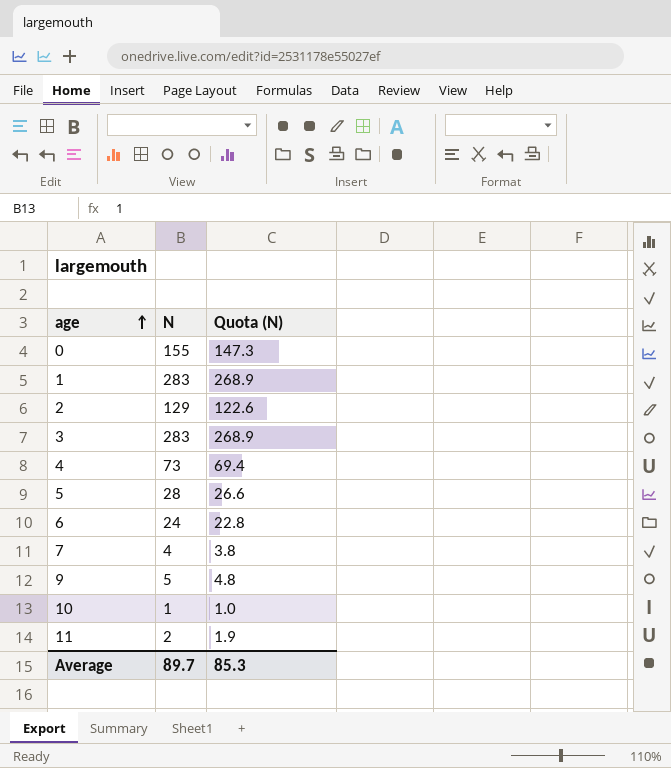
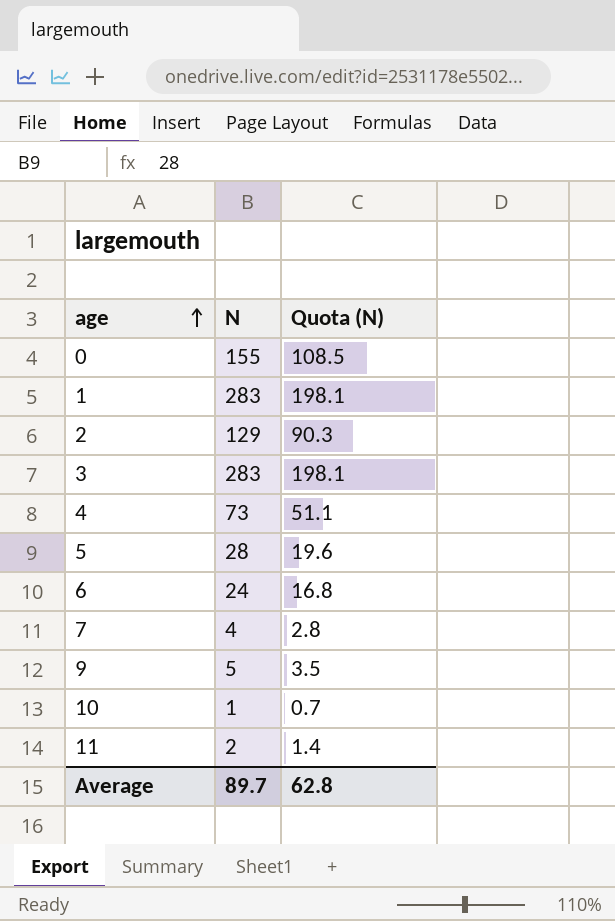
column Quota (N) | formula: [N] * 0.95 -> [N] * 0.7
Average | Quota (N): 85.3 -> 62.8

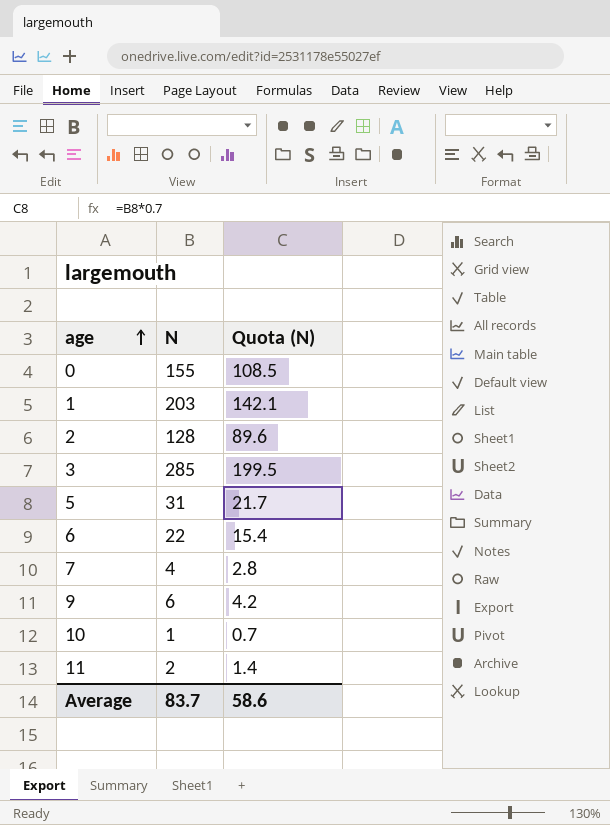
row 4: 73 | 51.1 -> none
1 | N: 283 -> 203
1 | Quota (N): 198.1 -> 142.1
2 | N: 129 -> 128
2 | Quota (N): 90.3 -> 89.6
3 | N: 283 -> 285
3 | Quota (N): 198.1 -> 199.5
5 | N: 28 -> 31
5 | Quota (N): 19.6 -> 21.7
6 | N: 24 -> 22
6 | Quota (N): 16.8 -> 15.4
9 | N: 5 -> 6
9 | Quota (N): 3.5 -> 4.2
Average | N: 89.7 -> 83.7
Average | Quota (N): 62.8 -> 58.6

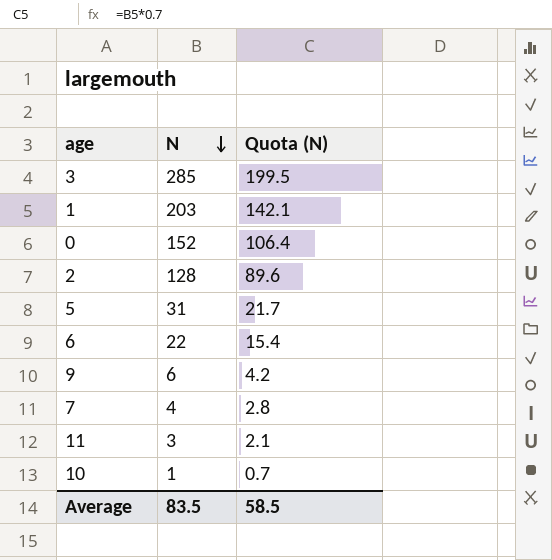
row order: age ascending -> N descending
0 | N: 155 -> 152
0 | Quota (N): 108.5 -> 106.4
11 | N: 2 -> 3
11 | Quota (N): 1.4 -> 2.1
Average | N: 83.7 -> 83.5
Average | Quota (N): 58.6 -> 58.5

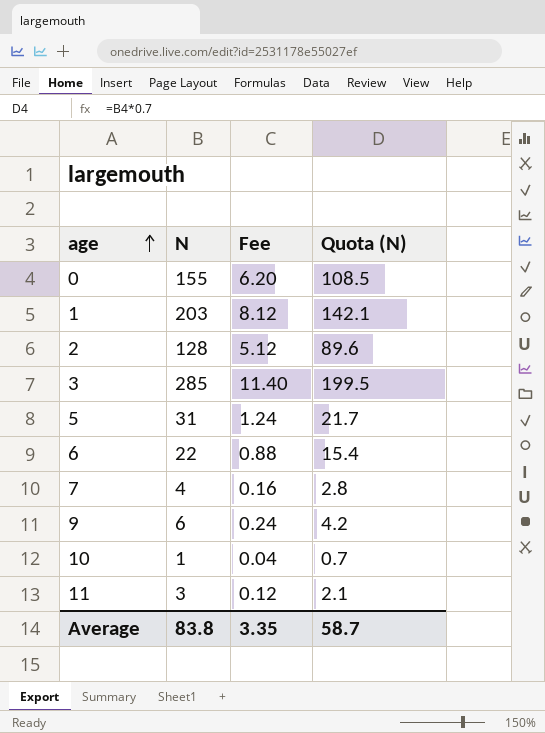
row order: N descending -> age ascending
column Fee | formula: none -> [N] * 0.04
0 | N: 152 -> 155
0 | Quota (N): 106.4 -> 108.5
Average | N: 83.5 -> 83.8
Average | Quota (N): 58.5 -> 58.7

